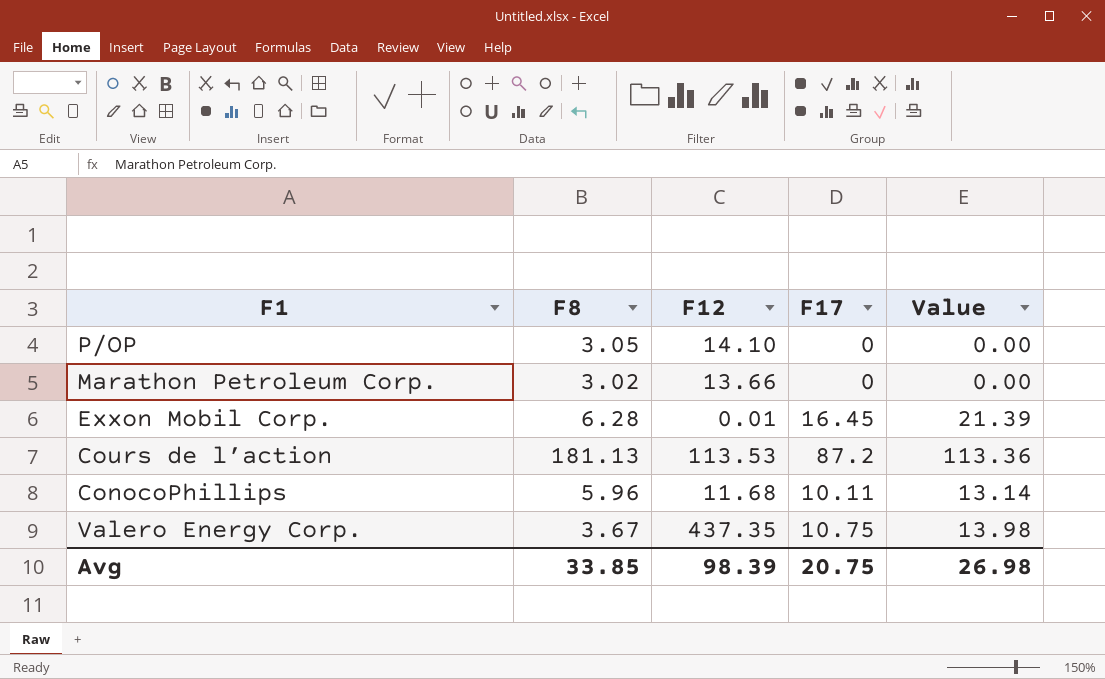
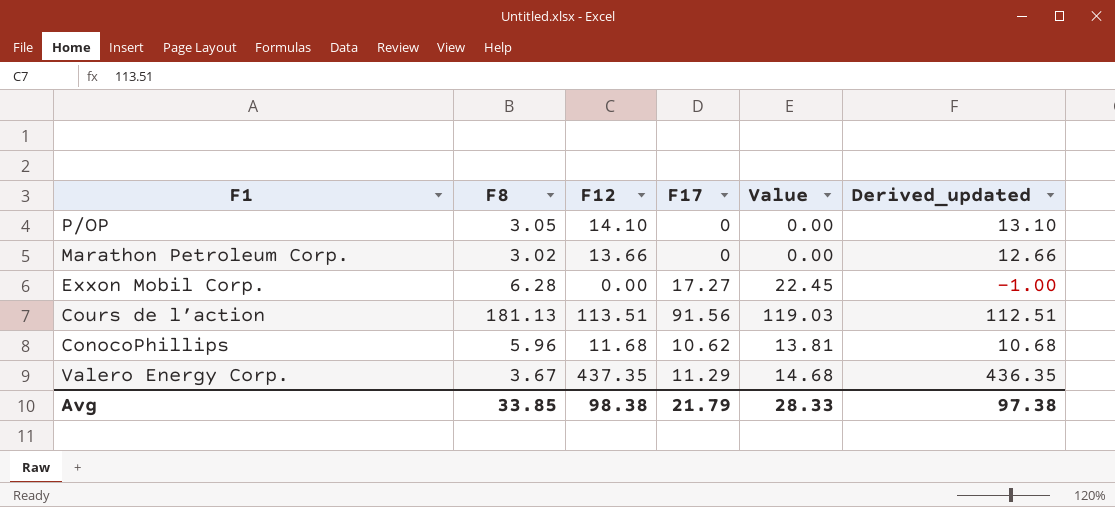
column Derived_updated | formula: none -> [F12] - 1
Exxon Mobil Corp. | F12: 0.01 -> 0.00
Exxon Mobil Corp. | F17: 16.45 -> 17.27
Exxon Mobil Corp. | Value: 21.39 -> 22.45
Cours de l’action | F12: 113.53 -> 113.51
Cours de l’action | F17: 87.2 -> 91.56
Cours de l’action | Value: 113.36 -> 119.03
ConocoPhillips | F17: 10.11 -> 10.62
ConocoPhillips | Value: 13.14 -> 13.81
Valero Energy Corp. | F17: 10.75 -> 11.29
Valero Energy Corp. | Value: 13.98 -> 14.68
Avg | F12: 98.39 -> 98.38
Avg | F17: 20.75 -> 21.79
Avg | Value: 26.98 -> 28.33

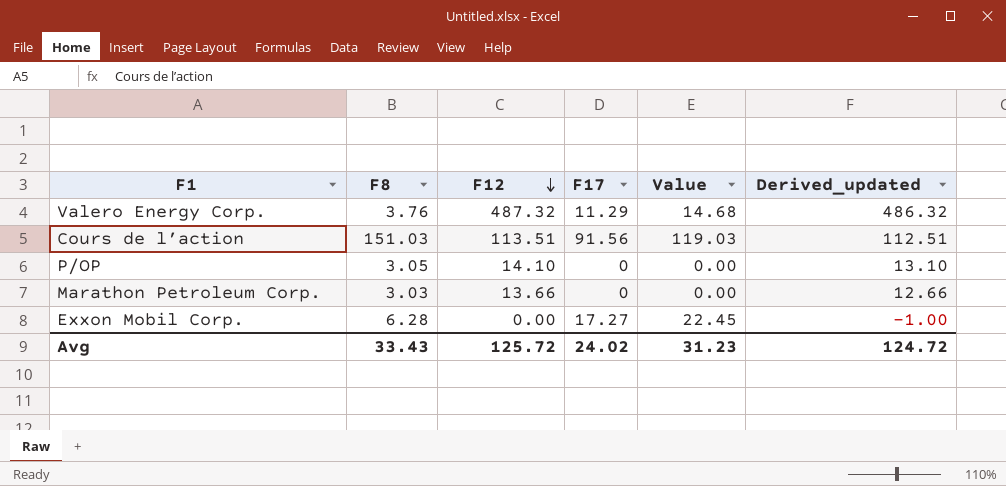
row order: none -> F12 descending
row ConocoPhillips: 5.96 | 11.68 | 10.62 | 13.81 | 10.68 -> none
Valero Energy Corp. | F8: 3.67 -> 3.76
Valero Energy Corp. | F12: 437.35 -> 487.32
Valero Energy Corp. | Derived_updated: 436.35 -> 486.32
Cours de l’action | F8: 181.13 -> 151.03
Marathon Petroleum Corp. | F8: 3.02 -> 3.03
Avg | F8: 33.85 -> 33.43
Avg | F12: 98.38 -> 125.72
Avg | F17: 21.79 -> 24.02
Avg | Value: 28.33 -> 31.23
Avg | Derived_updated: 97.38 -> 124.72

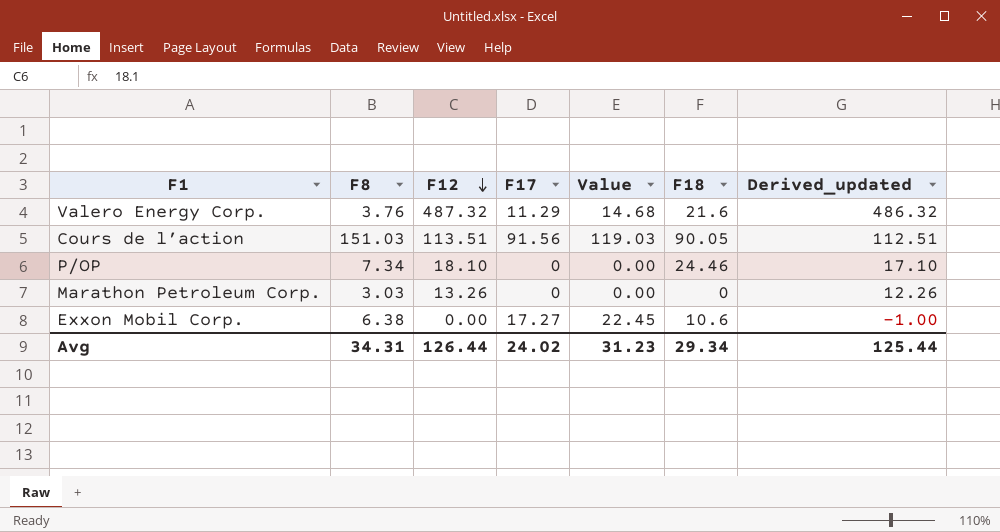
column F18 | position: none -> 6
P/OP | F8: 3.05 -> 7.34
P/OP | F12: 14.10 -> 18.10
P/OP | Derived_updated: 13.10 -> 17.10
Marathon Petroleum Corp. | F12: 13.66 -> 13.26
Marathon Petroleum Corp. | Derived_updated: 12.66 -> 12.26
Exxon Mobil Corp. | F8: 6.28 -> 6.38
Avg | F8: 33.43 -> 34.31
Avg | F12: 125.72 -> 126.44
Avg | Derived_updated: 124.72 -> 125.44

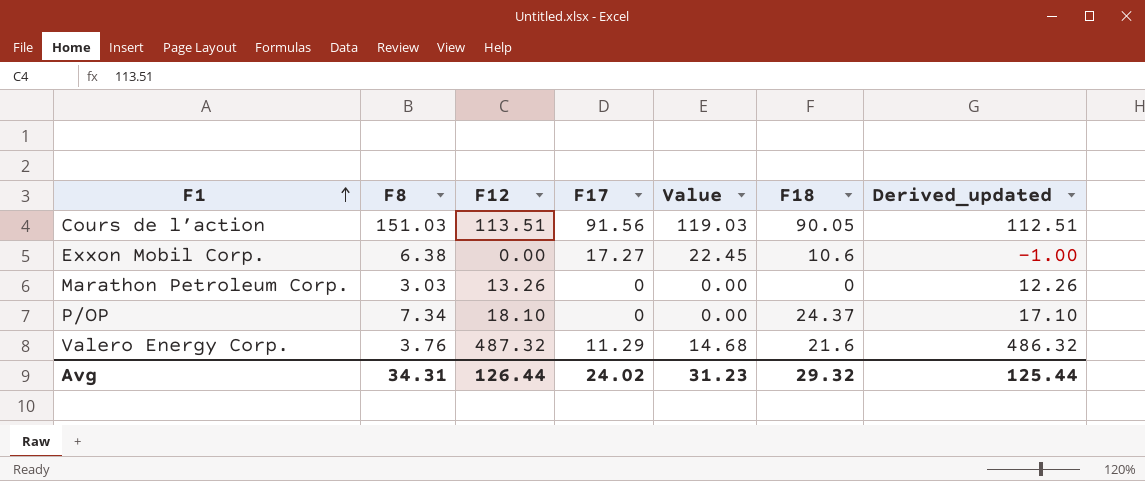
row order: F12 descending -> F1 ascending
P/OP | F18: 24.46 -> 24.37
Avg | F18: 29.34 -> 29.32

